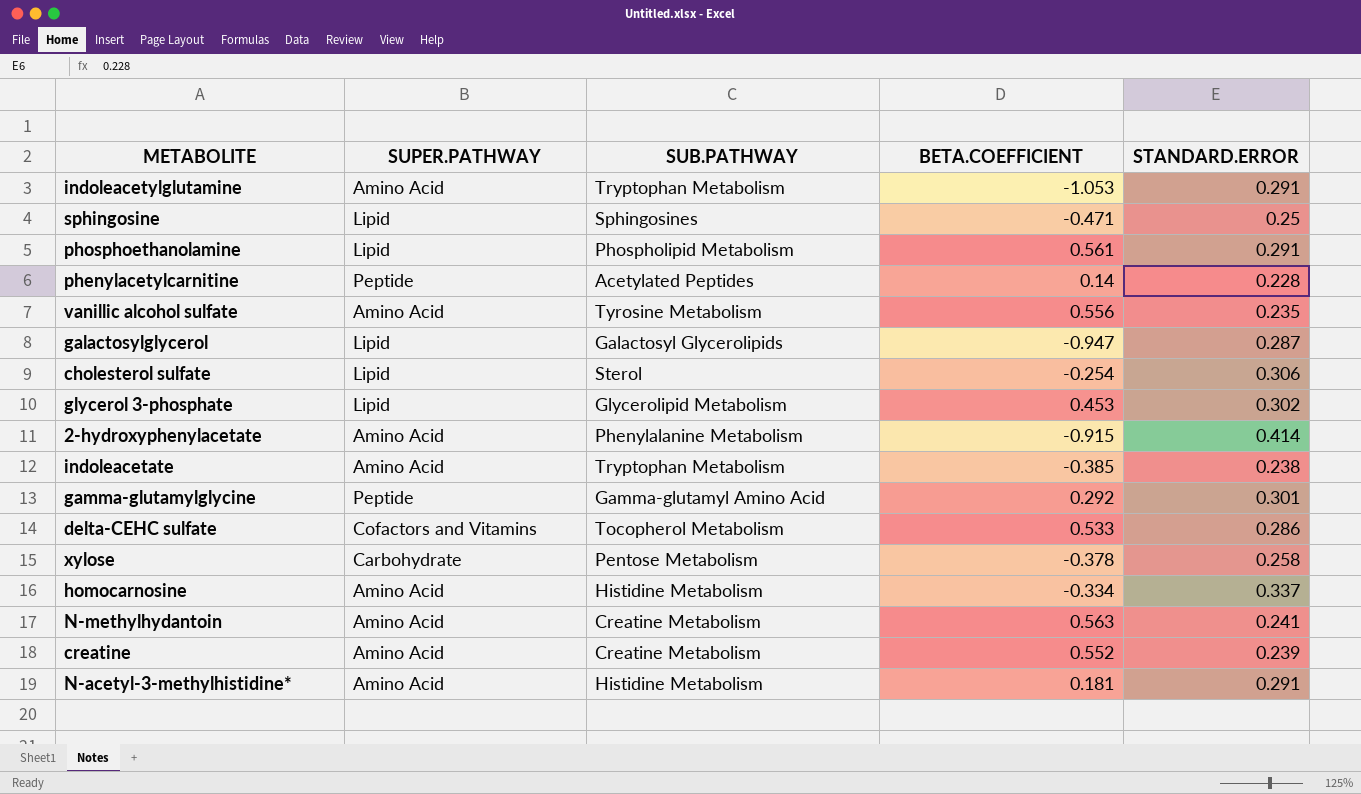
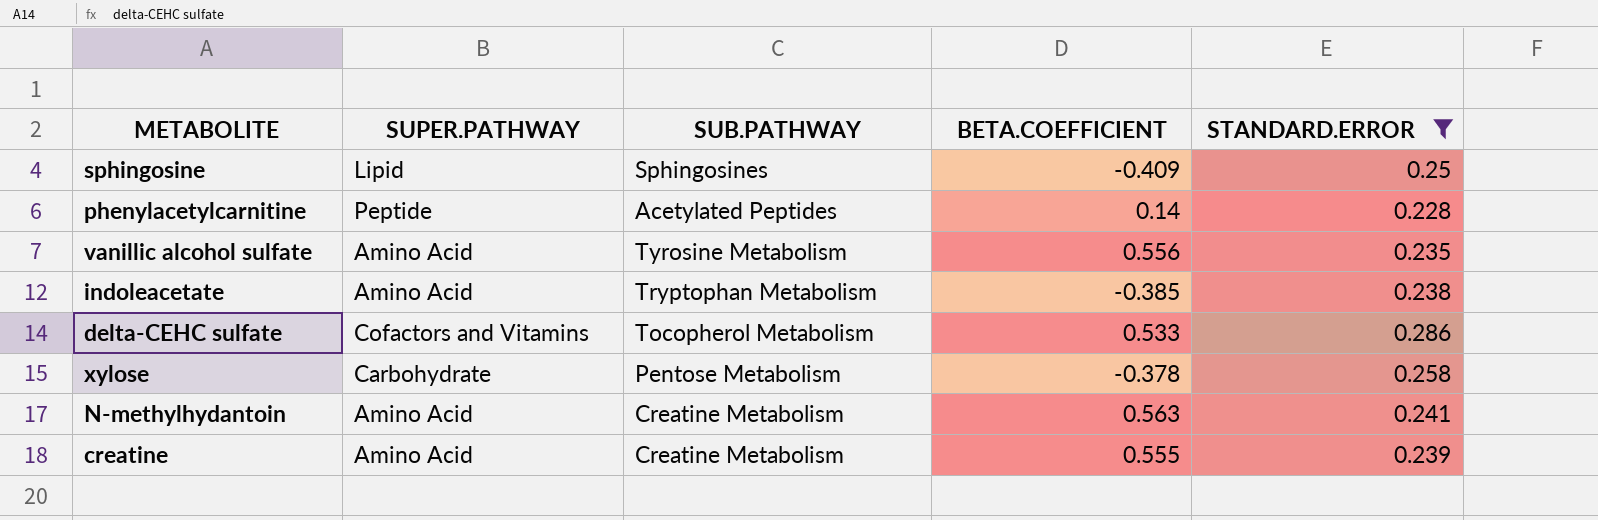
filter: none -> STANDARD.ERROR <= 0.286
sphingosine | BETA.COEFFICIENT: -0.471 -> -0.409
creatine | BETA.COEFFICIENT: 0.552 -> 0.555

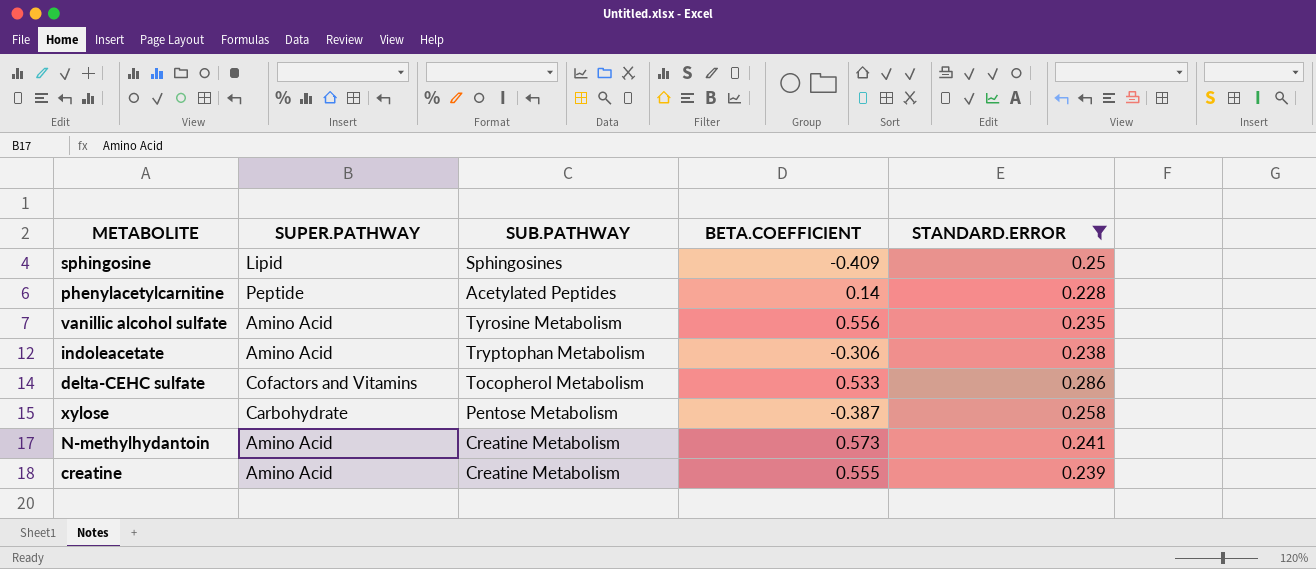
indoleacetate | BETA.COEFFICIENT: -0.385 -> -0.306
xylose | BETA.COEFFICIENT: -0.378 -> -0.387
N-methylhydantoin | BETA.COEFFICIENT: 0.563 -> 0.573

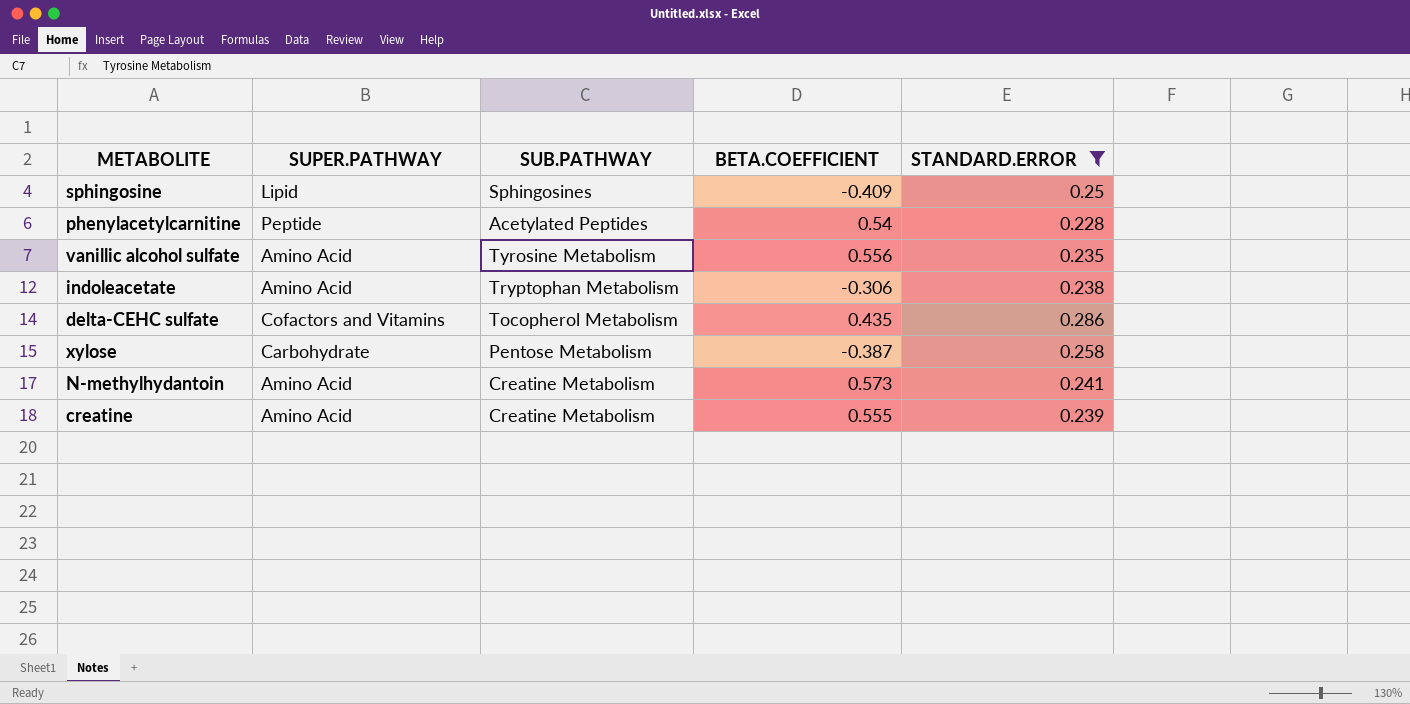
phenylacetylcarnitine | BETA.COEFFICIENT: 0.14 -> 0.54
delta-CEHC sulfate | BETA.COEFFICIENT: 0.533 -> 0.435

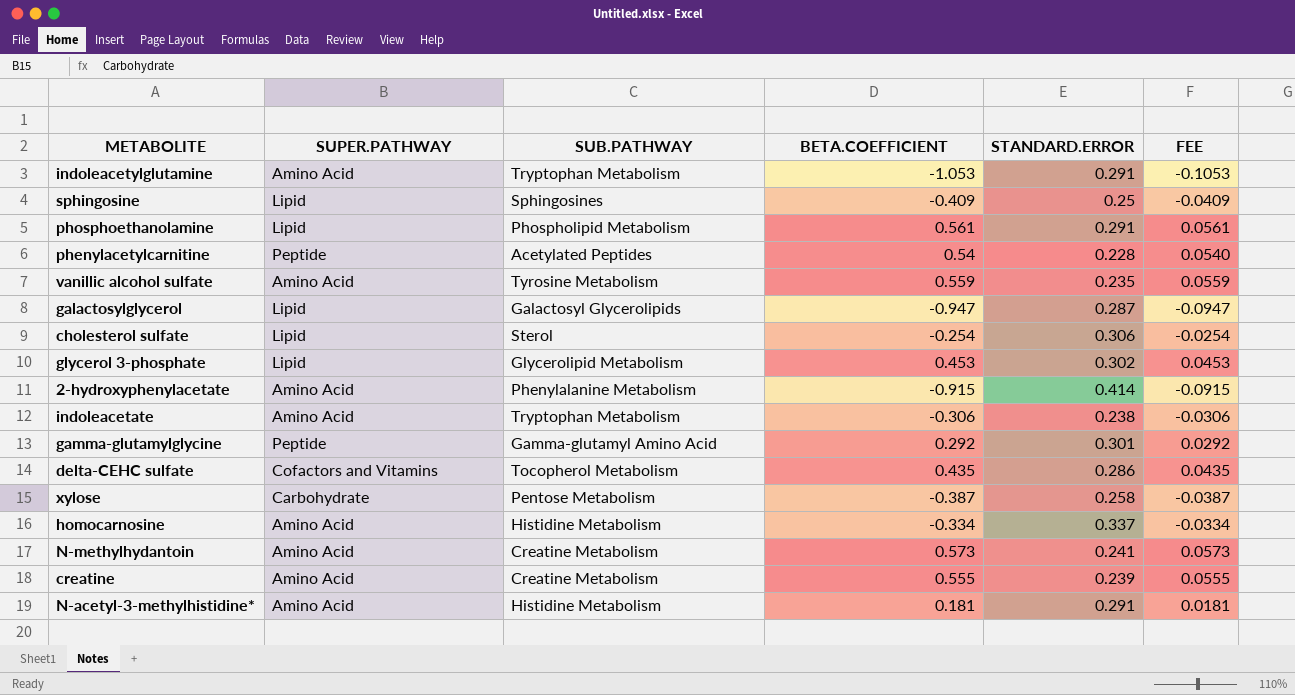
filter: STANDARD.ERROR <= 0.286 -> none
column FEE | formula: none -> [BETA.COEFFICIENT] * 0.1
vanillic alcohol sulfate | BETA.COEFFICIENT: 0.556 -> 0.559

